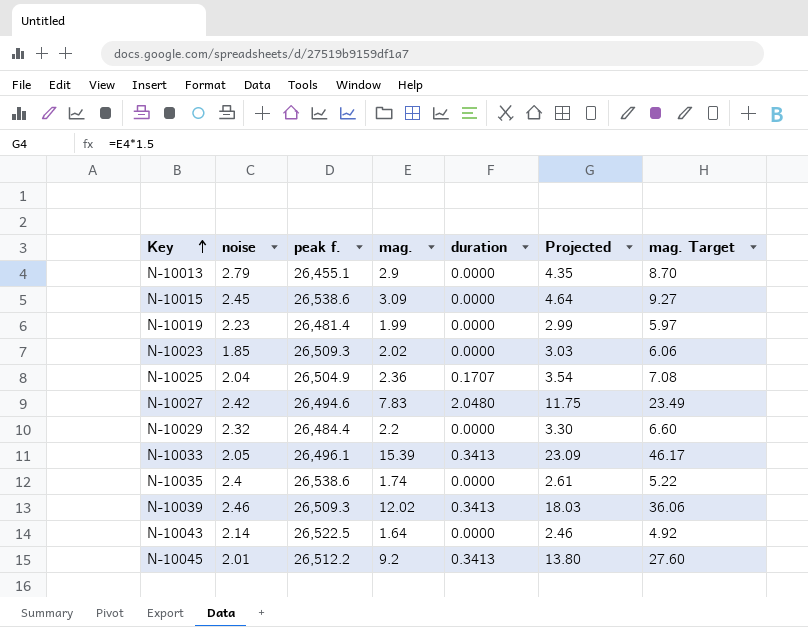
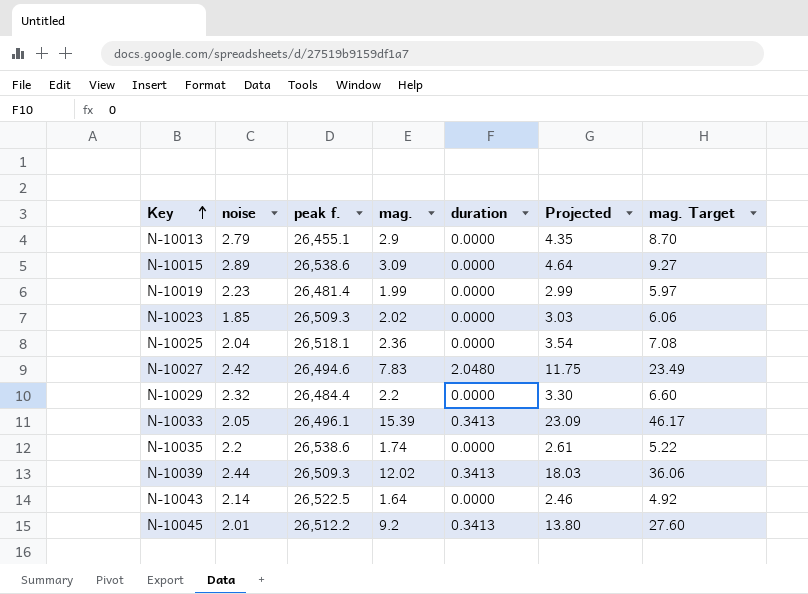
N-10015 | noise: 2.45 -> 2.89
N-10025 | peak f.: 26,504.9 -> 26,518.1
N-10025 | duration: 0.1707 -> 0.0000
N-10035 | noise: 2.4 -> 2.2
N-10039 | noise: 2.46 -> 2.44

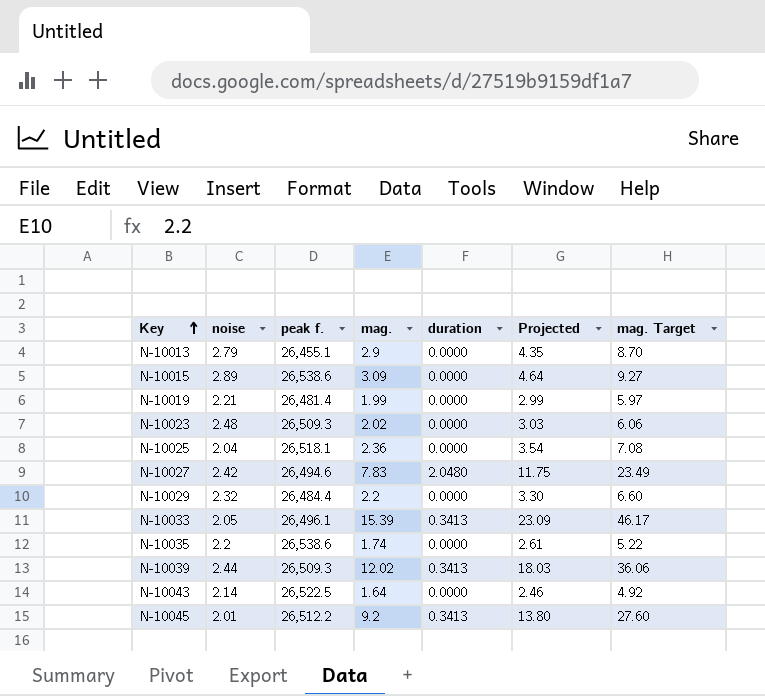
N-10019 | noise: 2.23 -> 2.21
N-10023 | noise: 1.85 -> 2.48

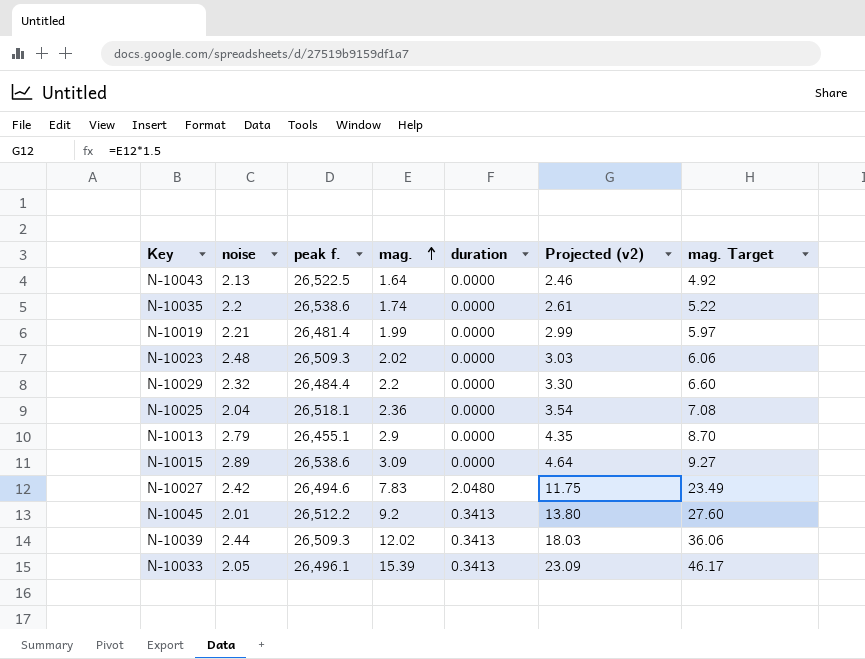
row order: Key ascending -> mag. ascending
column name: Projected -> Projected (v2)
N-10043 | noise: 2.14 -> 2.13

